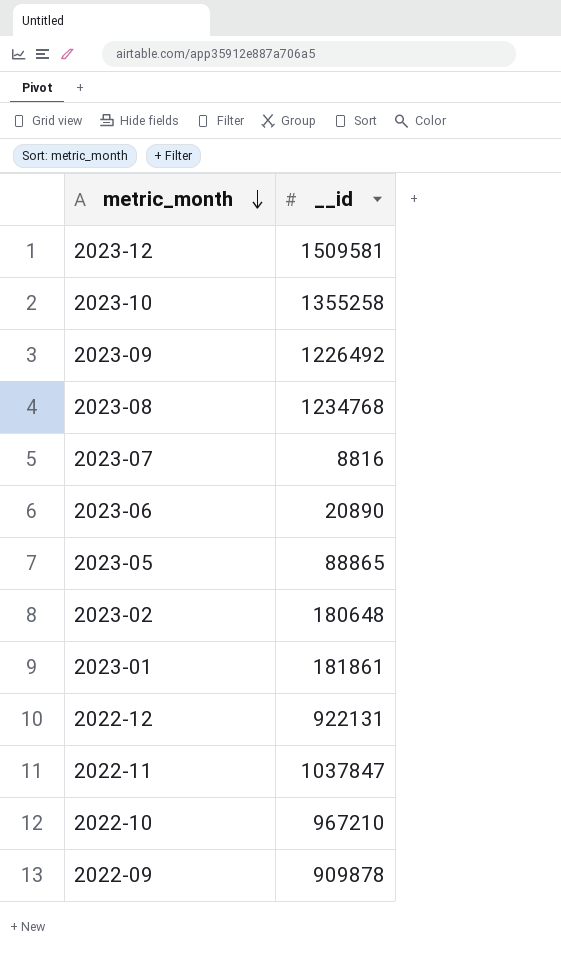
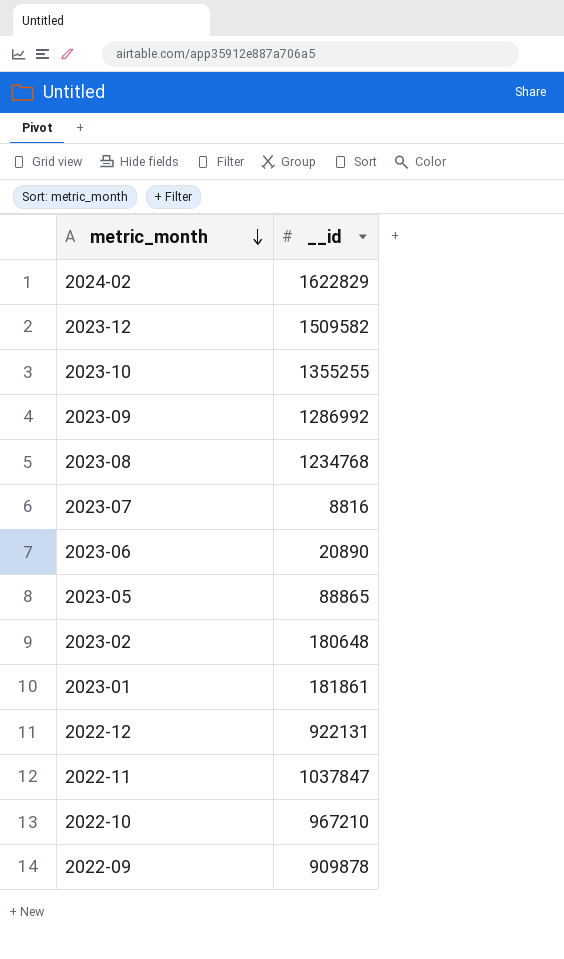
row 2024-02: none -> 1622829
2023-12 | __id: 1509581 -> 1509582
2023-10 | __id: 1355258 -> 1355255
2023-09 | __id: 1226492 -> 1286992

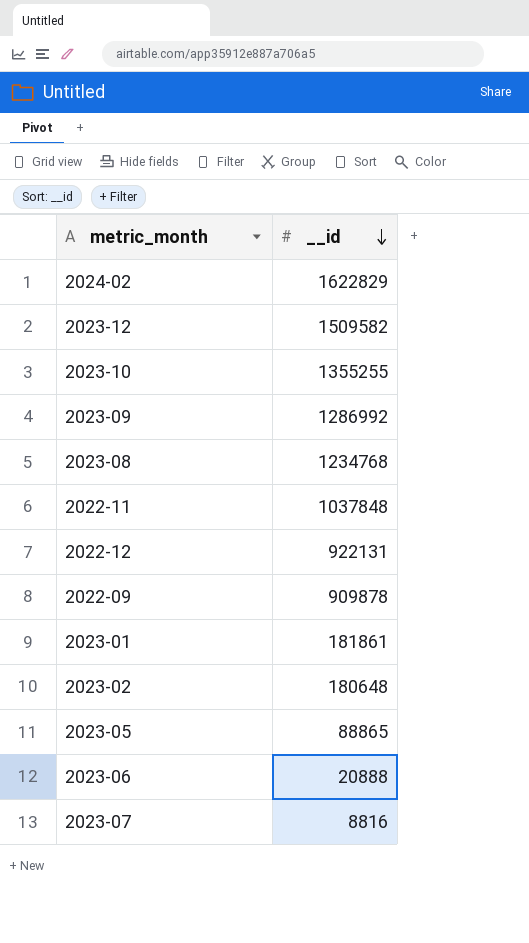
row order: metric_month descending -> __id descending
row 2022-10: 967210 -> none
2022-11 | __id: 1037847 -> 1037848
2023-06 | __id: 20890 -> 20888

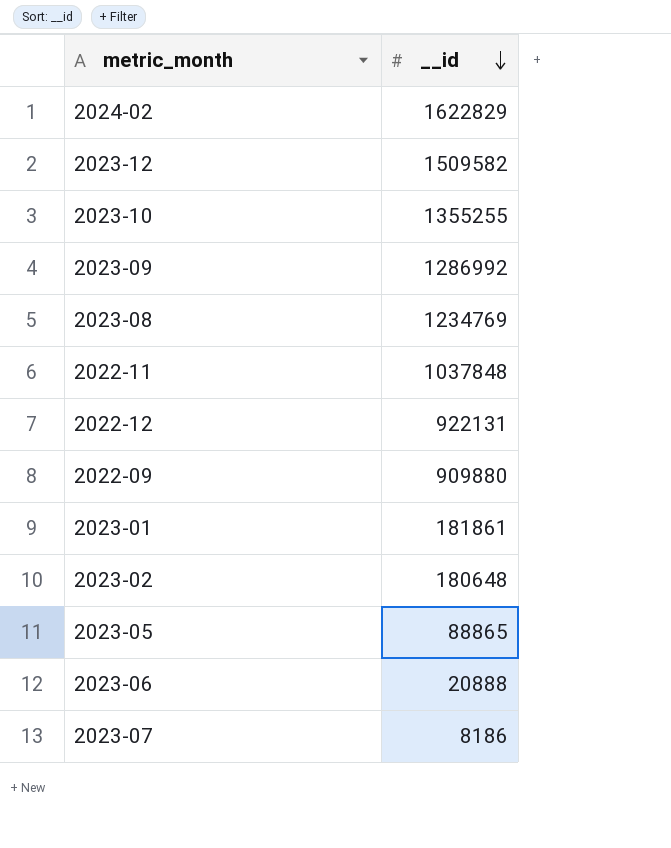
2023-08 | __id: 1234768 -> 1234769
2022-09 | __id: 909878 -> 909880
2023-07 | __id: 8816 -> 8186

